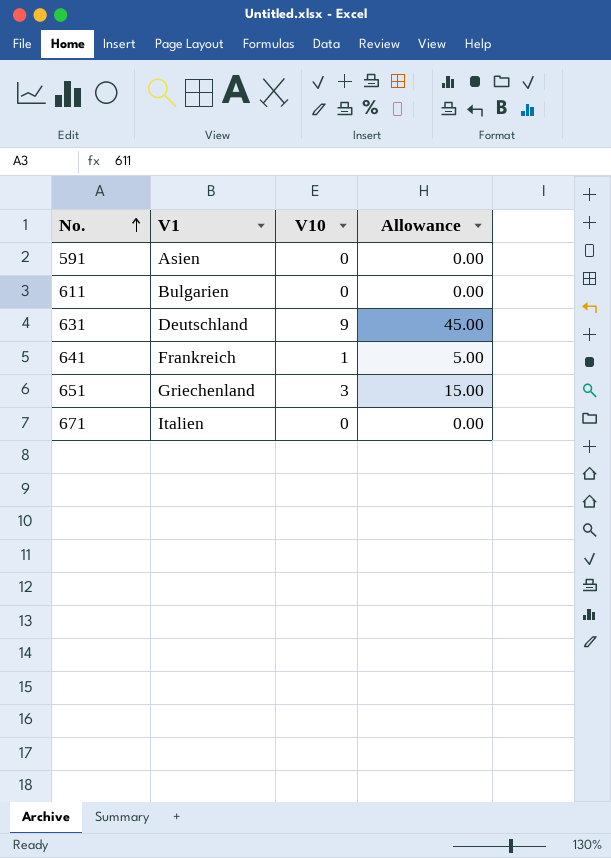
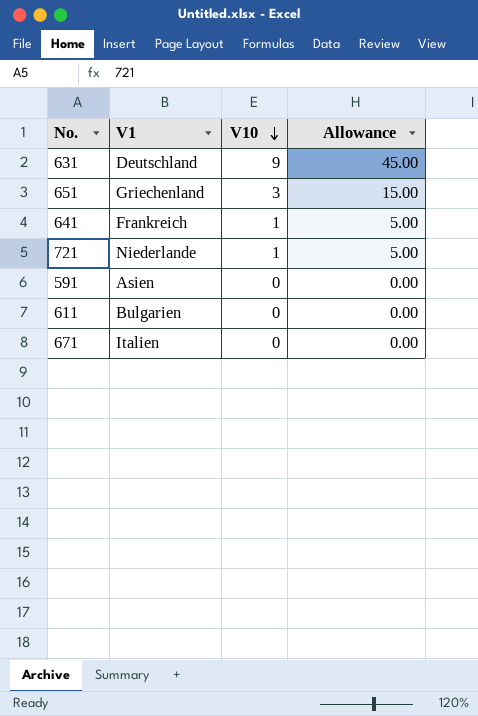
row order: No. ascending -> V10 descending
row 721: none -> Niederlande | 1 | 5.00

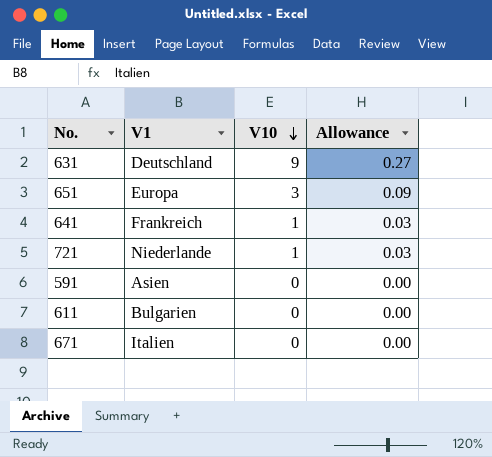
column Allowance | formula: [V10] * 5 -> [V10] * 0.03
651 | V1: Griechenland -> Europa

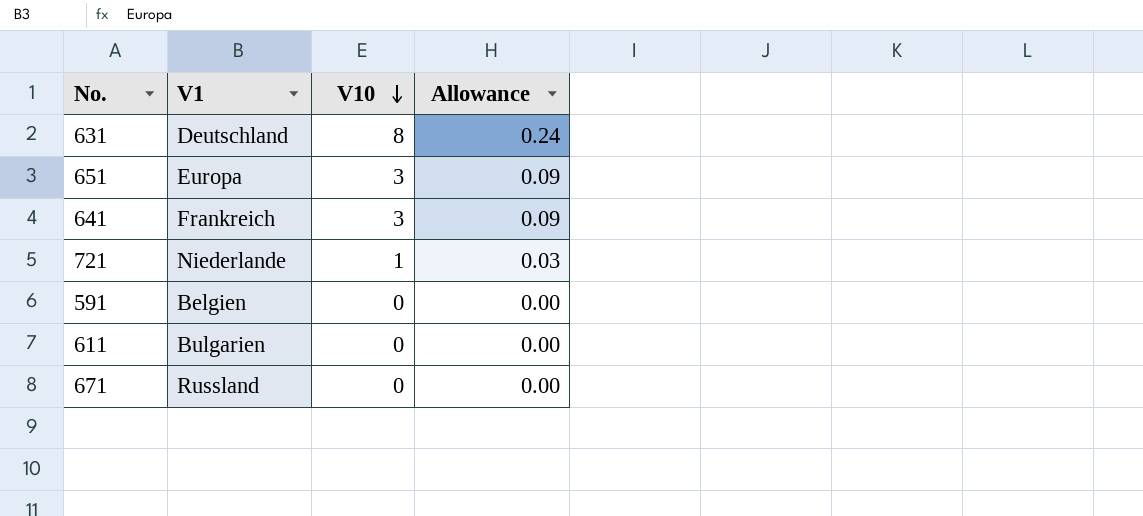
631 | V10: 9 -> 8
631 | Allowance: 0.27 -> 0.24
641 | V10: 1 -> 3
641 | Allowance: 0.03 -> 0.09
591 | V1: Asien -> Belgien
671 | V1: Italien -> Russland

